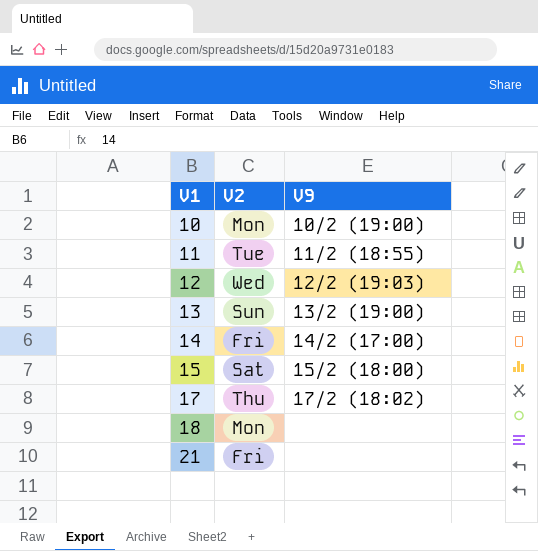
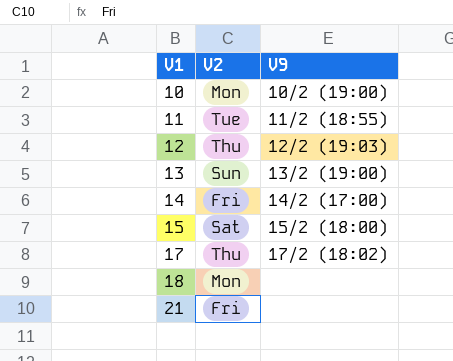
12 | V2: Wed -> Thu

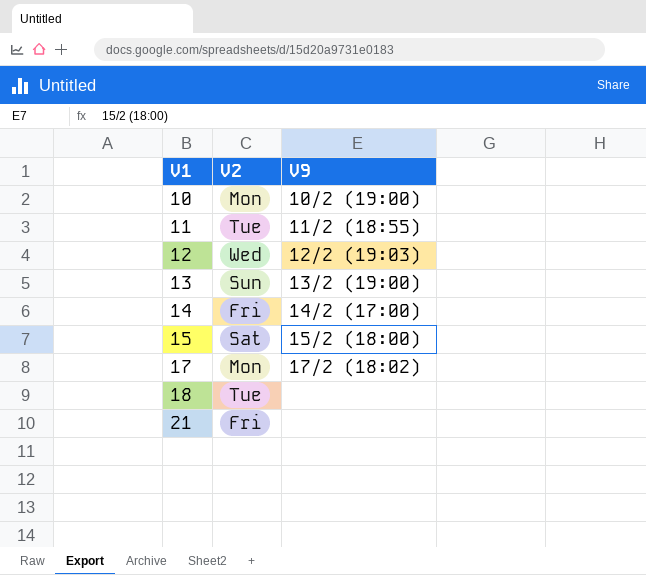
12 | V2: Thu -> Wed
17 | V2: Thu -> Mon
18 | V2: Mon -> Tue

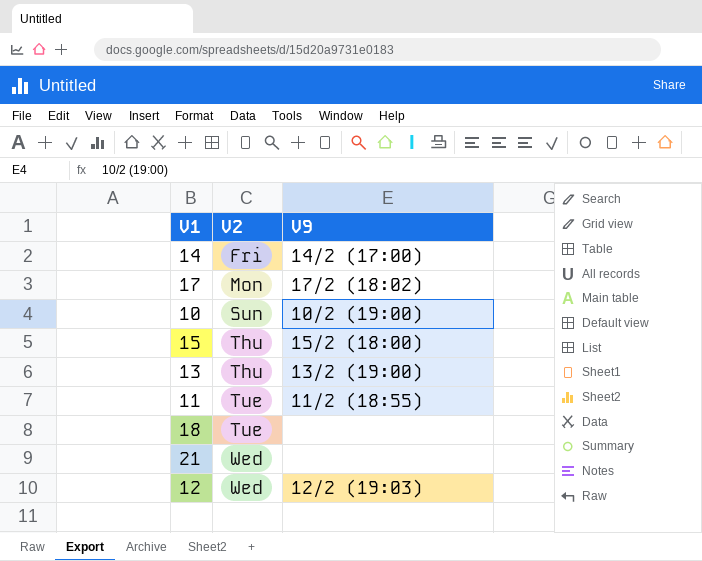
row order: V1 ascending -> V2 ascending
10 | V2: Mon -> Sun
15 | V2: Sat -> Thu
13 | V2: Sun -> Thu
21 | V2: Fri -> Wed

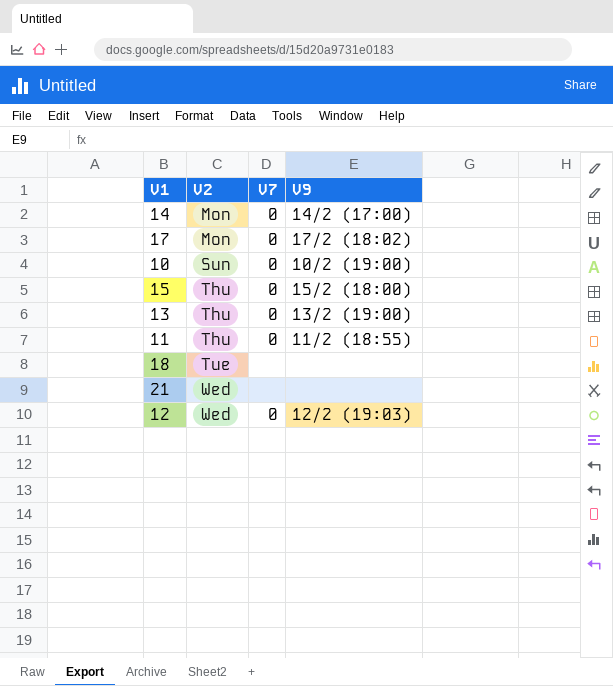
column V7 | position: none -> 3
14 | V2: Fri -> Mon
11 | V2: Tue -> Thu

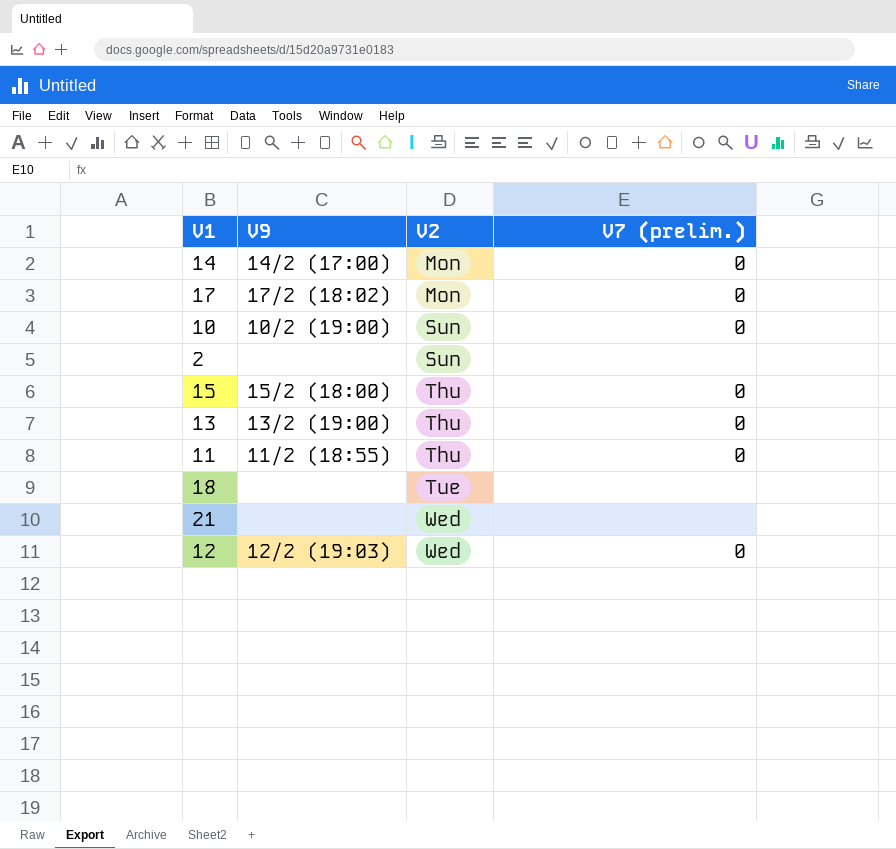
column V9 | position: 4 -> 2
column name: V7 -> V7 (prelim.)
row 2: none -> none | Sun | none

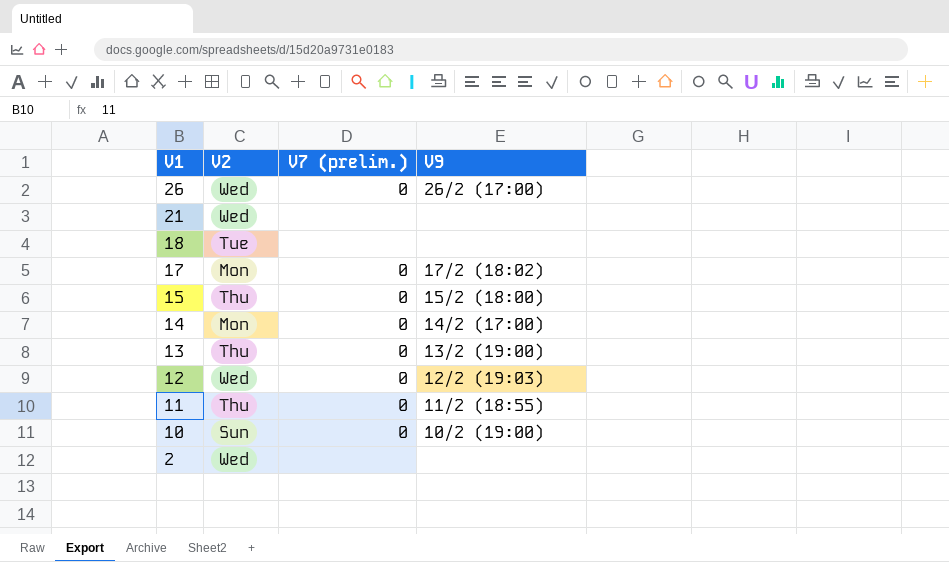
row order: V2 ascending -> V1 descending
column V9 | position: 2 -> 4
row 26: none -> Wed | 0 | 26/2 (17:00)
2 | V2: Sun -> Wed

